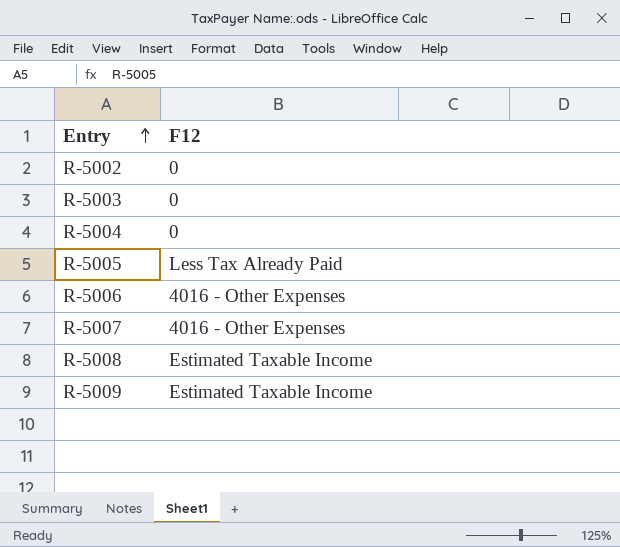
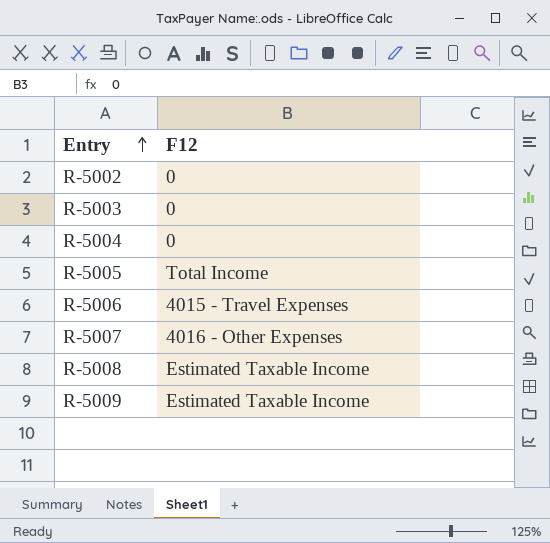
R-5005 | F12: Less Tax Already Paid -> Total Income
R-5006 | F12: 4016 - Other Expenses -> 4015 - Travel Expenses

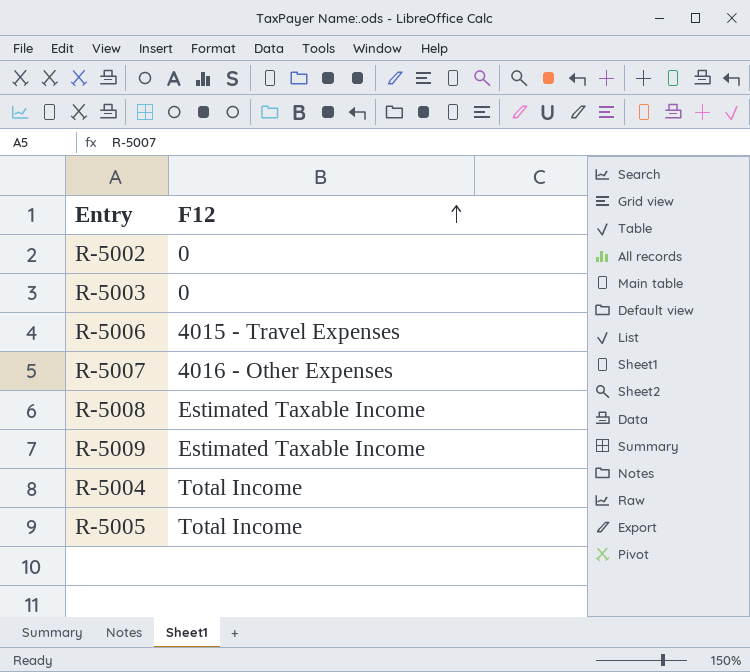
row order: Entry ascending -> F12 ascending
R-5004 | F12: 0 -> Total Income

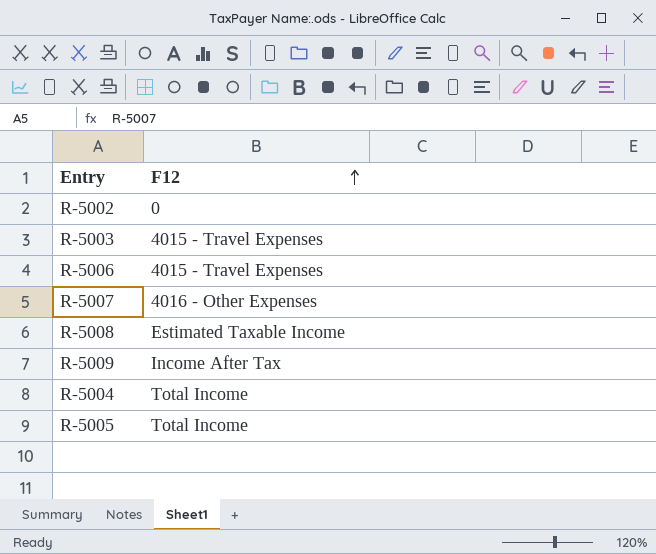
R-5003 | F12: 0 -> 4015 - Travel Expenses
R-5009 | F12: Estimated Taxable Income -> Income After Tax

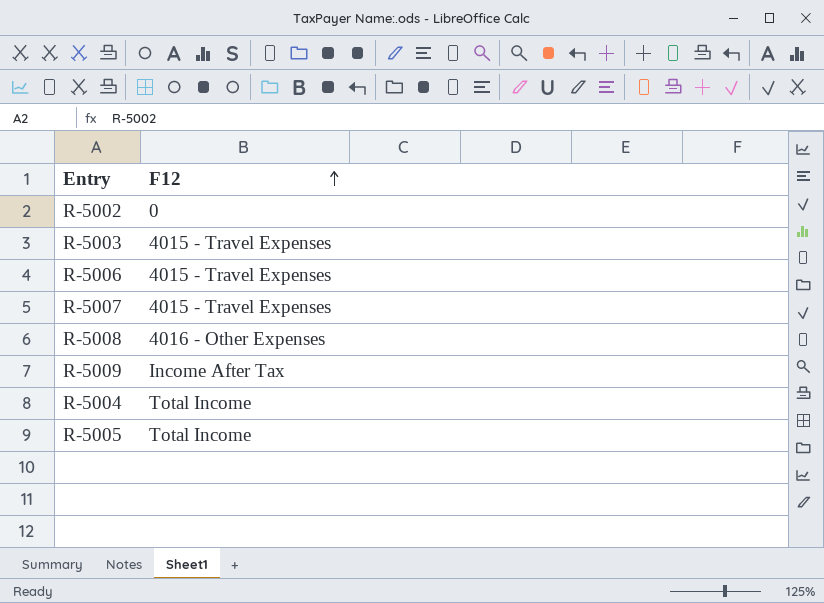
R-5007 | F12: 4016 - Other Expenses -> 4015 - Travel Expenses
R-5008 | F12: Estimated Taxable Income -> 4016 - Other Expenses

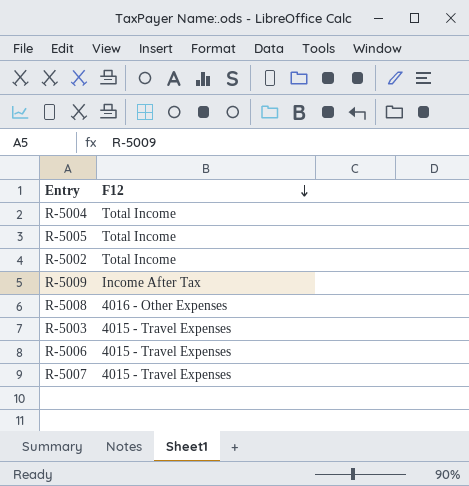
row order: F12 ascending -> F12 descending
R-5002 | F12: 0 -> Total Income

